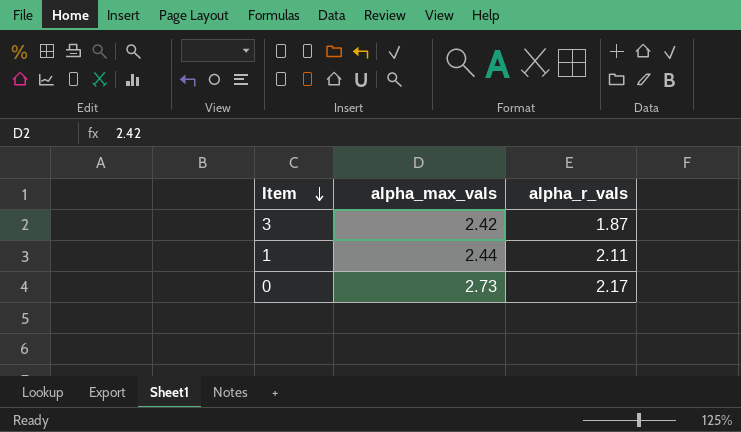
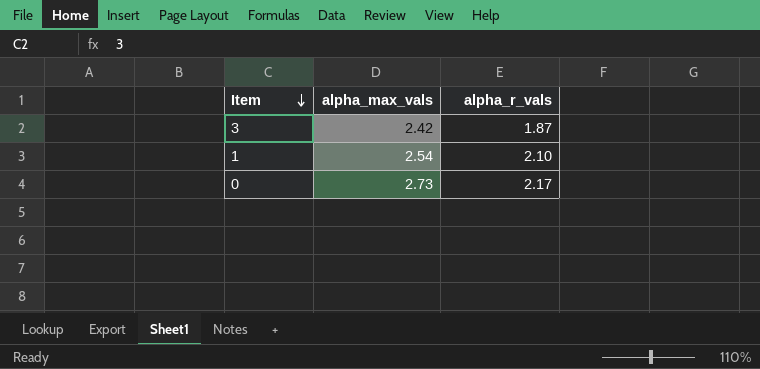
1 | alpha_max_vals: 2.44 -> 2.54
1 | alpha_r_vals: 2.11 -> 2.10

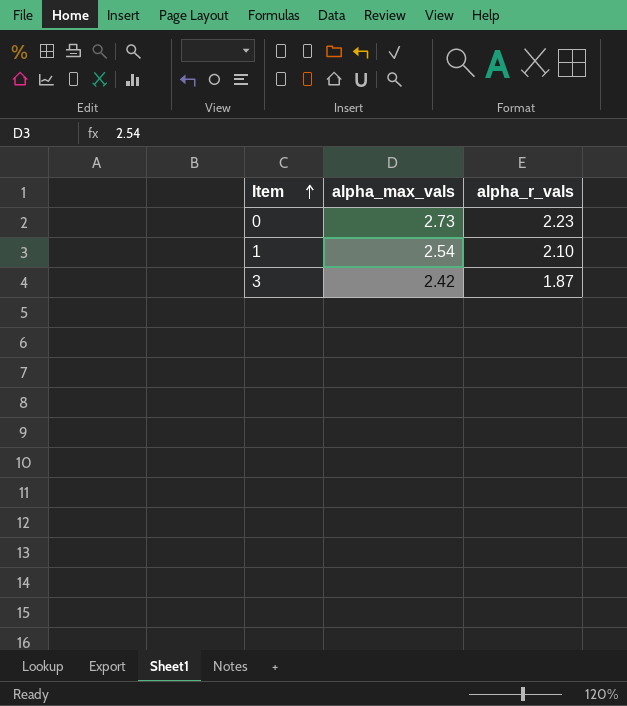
row order: Item descending -> Item ascending
0 | alpha_r_vals: 2.17 -> 2.23

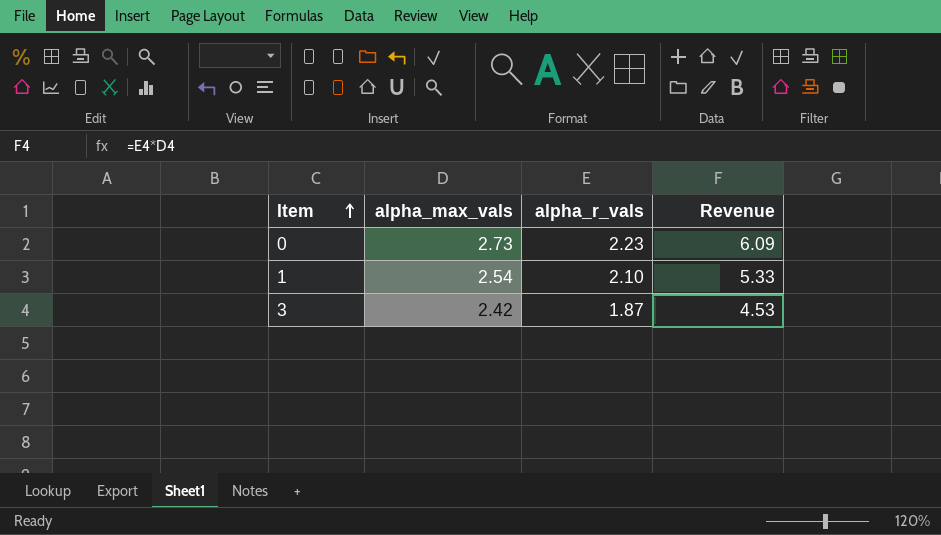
column Revenue | formula: none -> [alpha_max_vals] * [alpha_r_vals]

